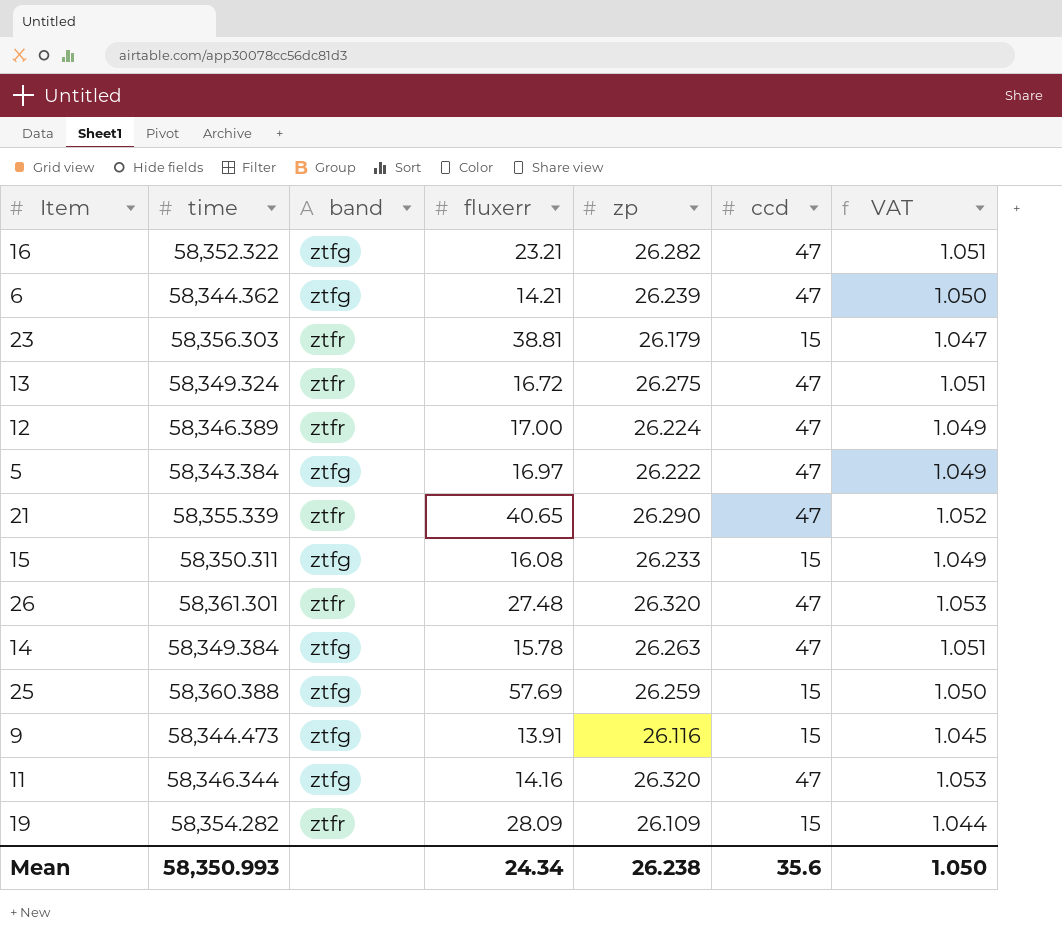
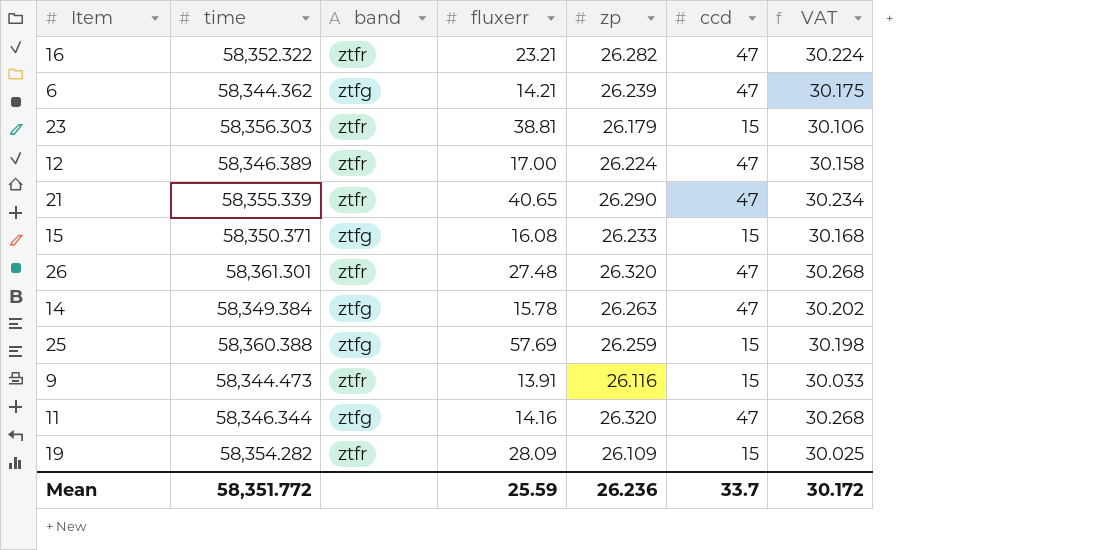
column VAT | formula: [zp] * 0.04 -> [zp] * 1.15
row 13: 58,349.324 | ztfr | 16.72 | 26.275 | 47 | 1.051 -> none
row 5: 58,343.384 | ztfg | 16.97 | 26.222 | 47 | 1.049 -> none
16 | band: ztfg -> ztfr
15 | time: 58,350.311 -> 58,350.371
9 | band: ztfg -> ztfr
Mean | time: 58,350.993 -> 58,351.772
Mean | fluxerr: 24.34 -> 25.59
Mean | zp: 26.238 -> 26.236
Mean | ccd: 35.6 -> 33.7
Mean | VAT: 1.050 -> 30.172

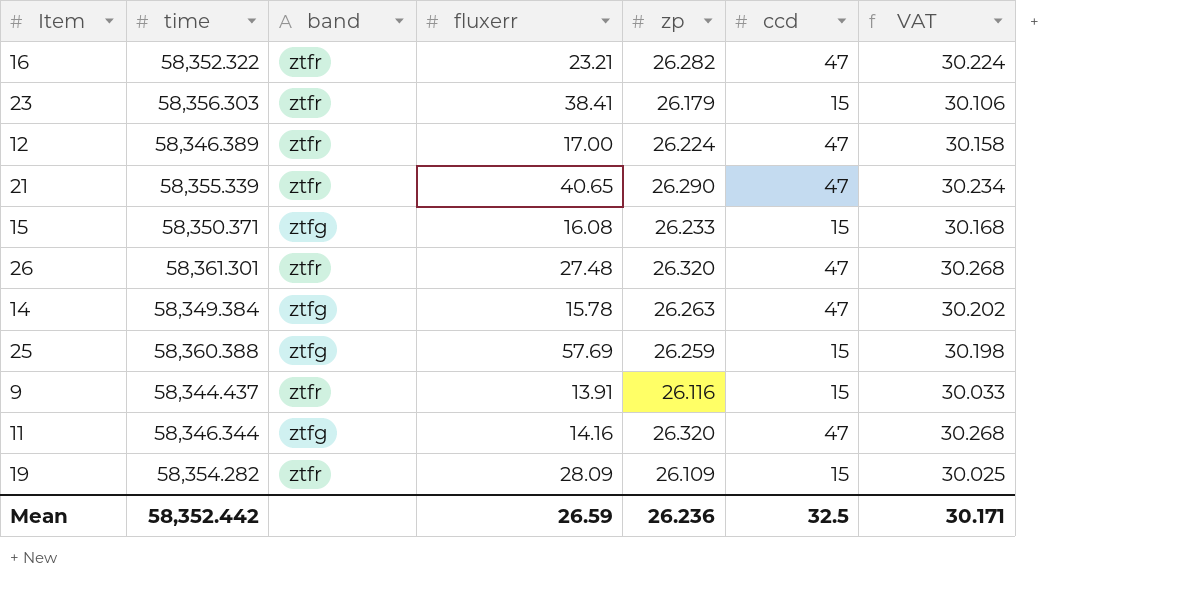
row 6: 58,344.362 | ztfg | 14.21 | 26.239 | 47 | 30.175 -> none
23 | fluxerr: 38.81 -> 38.41
9 | time: 58,344.473 -> 58,344.437
Mean | time: 58,351.772 -> 58,352.442
Mean | fluxerr: 25.59 -> 26.59
Mean | ccd: 33.7 -> 32.5
Mean | VAT: 30.172 -> 30.171

